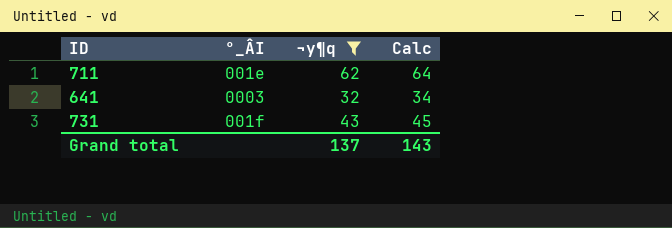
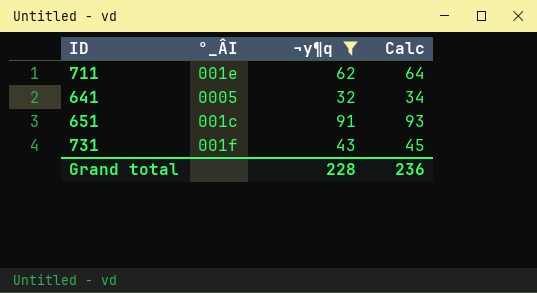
641 | °_ÂI: 0003 -> 0005
row 651: none -> 001c | 91 | 93
Grand total | ¬y¶q: 137 -> 228
Grand total | Calc: 143 -> 236

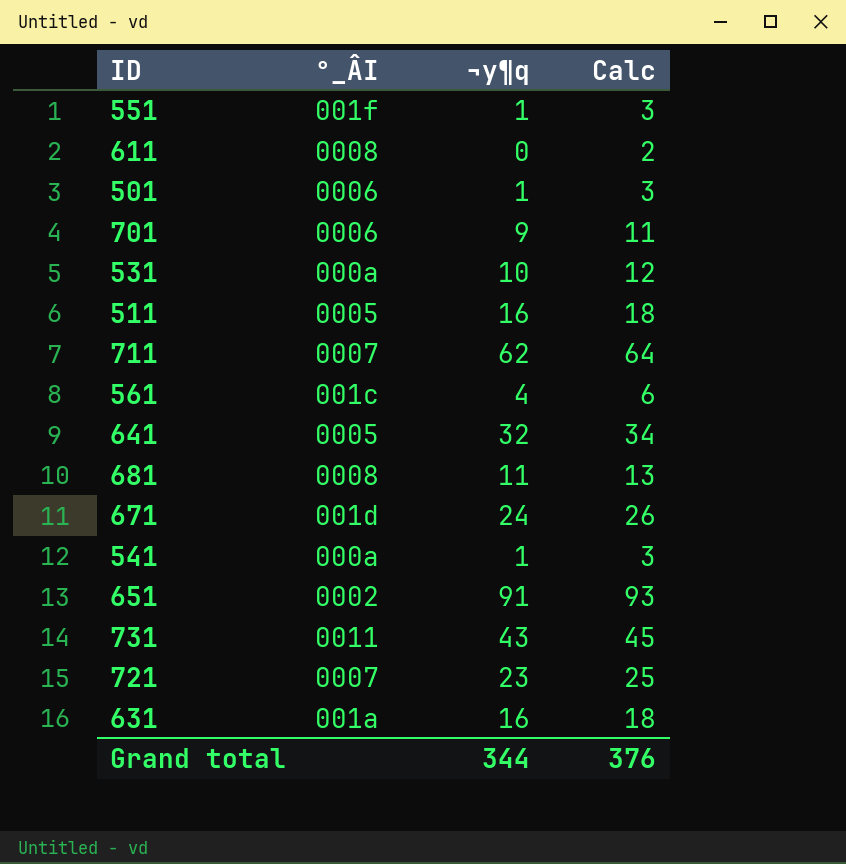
filter: ¬y¶q >= 32 -> none
711 | °_ÂI: 001e -> 0007
651 | °_ÂI: 001c -> 0002
731 | °_ÂI: 001f -> 0011
Grand total | ¬y¶q: 228 -> 344
Grand total | Calc: 236 -> 376

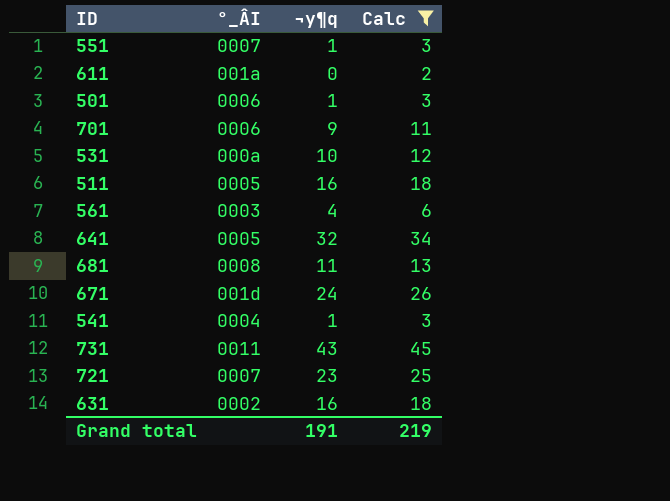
filter: none -> Calc <= 45
551 | °_ÂI: 001f -> 0007
611 | °_ÂI: 0008 -> 001a
561 | °_ÂI: 001c -> 0003
541 | °_ÂI: 000a -> 0004
631 | °_ÂI: 001a -> 0002
Grand total | ¬y¶q: 344 -> 191
Grand total | Calc: 376 -> 219

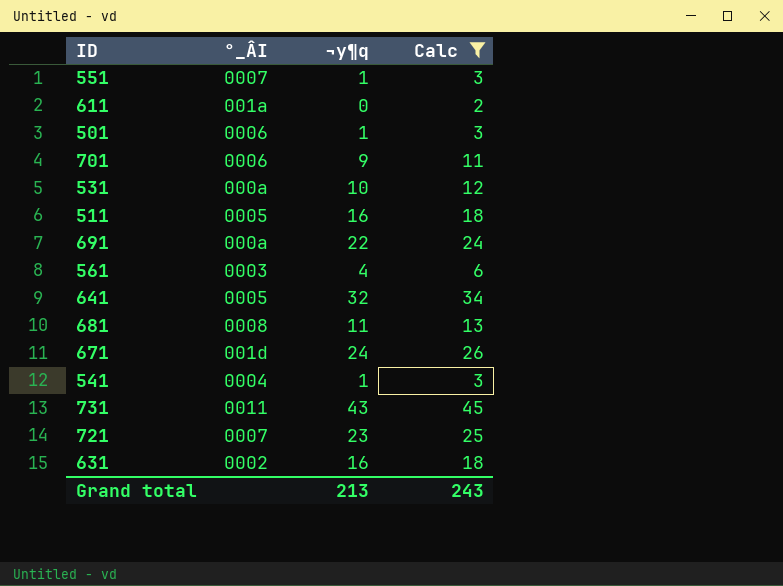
row 691: none -> 000a | 22 | 24
Grand total | ¬y¶q: 191 -> 213
Grand total | Calc: 219 -> 243

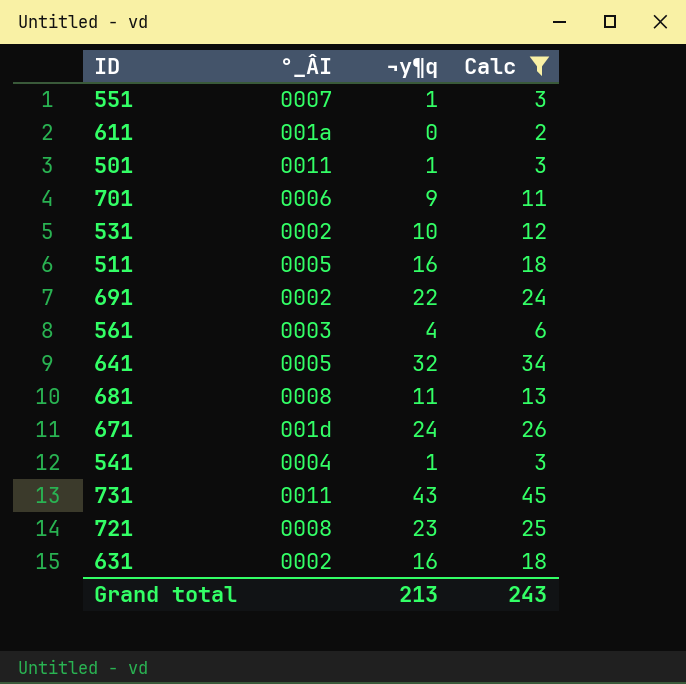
501 | °_ÂI: 0006 -> 0011
531 | °_ÂI: 000a -> 0002
691 | °_ÂI: 000a -> 0002
721 | °_ÂI: 0007 -> 0008

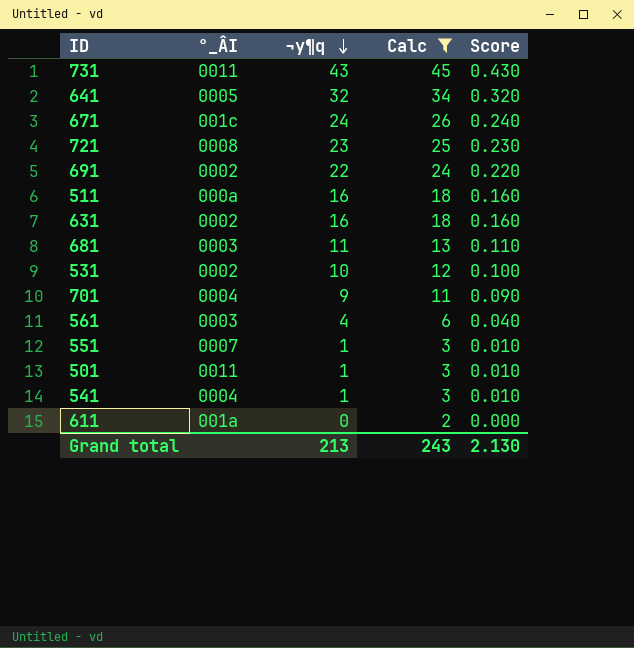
row order: none -> ¬y¶q descending
column Score | formula: none -> [¬y¶q] * 0.01
671 | °_ÂI: 001d -> 001c
511 | °_ÂI: 0005 -> 000a
681 | °_ÂI: 0008 -> 0003
701 | °_ÂI: 0006 -> 0004

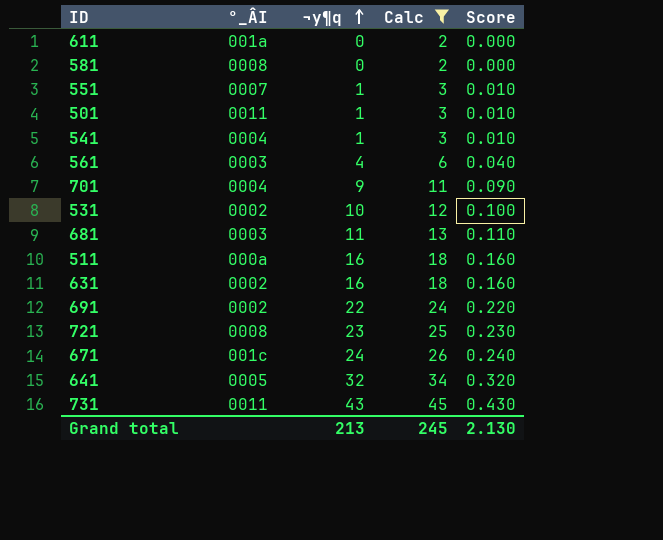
row order: ¬y¶q descending -> ¬y¶q ascending
row 581: none -> 0008 | 0 | 2 | 0.000
Grand total | Calc: 243 -> 245

